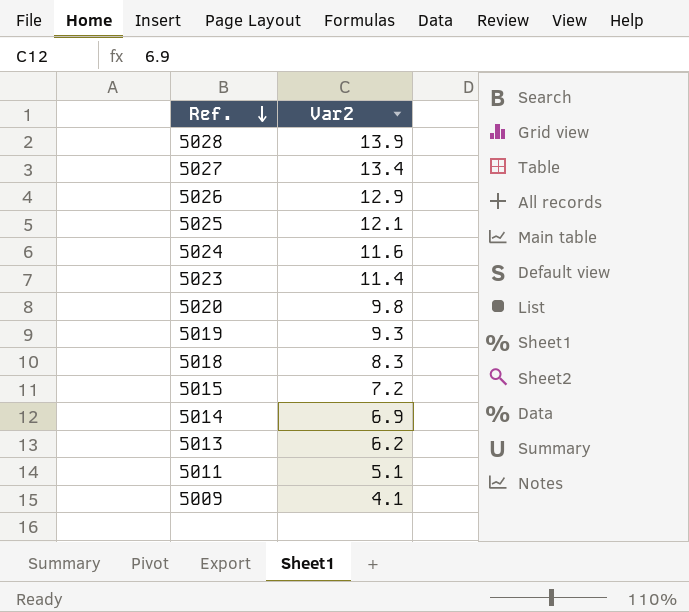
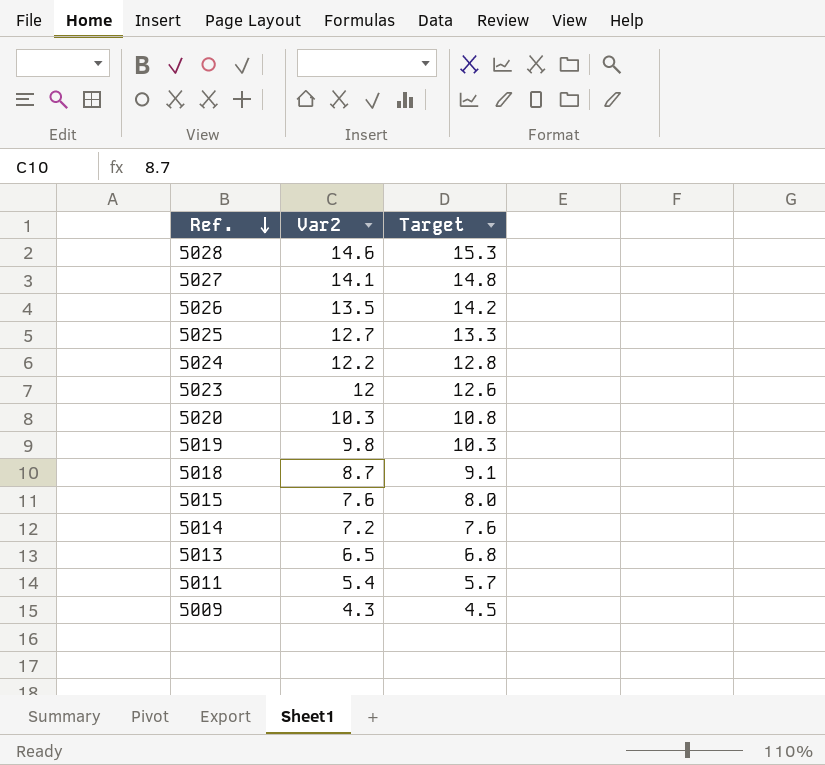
column Target | formula: none -> [Var2] * 1.05
5028 | Var2: 13.9 -> 14.6
5027 | Var2: 13.4 -> 14.1
5026 | Var2: 12.9 -> 13.5
5025 | Var2: 12.1 -> 12.7
5024 | Var2: 11.6 -> 12.2
5023 | Var2: 11.4 -> 12
5020 | Var2: 9.8 -> 10.3
5019 | Var2: 9.3 -> 9.8
5018 | Var2: 8.3 -> 8.7
5015 | Var2: 7.2 -> 7.6
5014 | Var2: 6.9 -> 7.2
5013 | Var2: 6.2 -> 6.5
5011 | Var2: 5.1 -> 5.4
5009 | Var2: 4.1 -> 4.3

